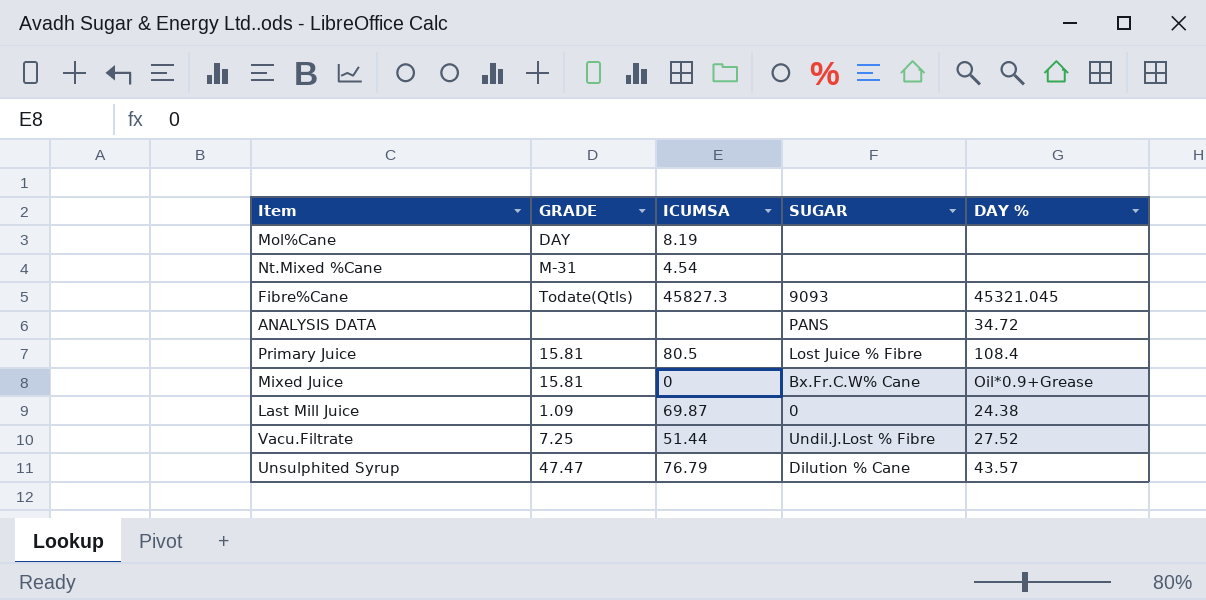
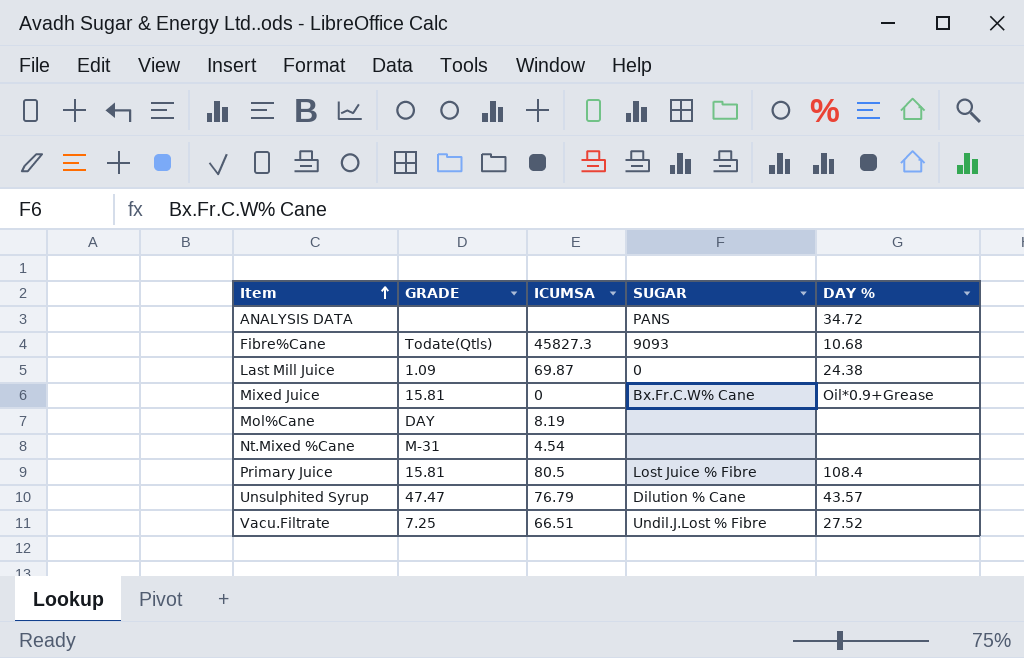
row order: none -> Item ascending
Fibre%Cane | DAY %: 45321.045 -> 10.68
Vacu.Filtrate | ICUMSA: 51.44 -> 66.51

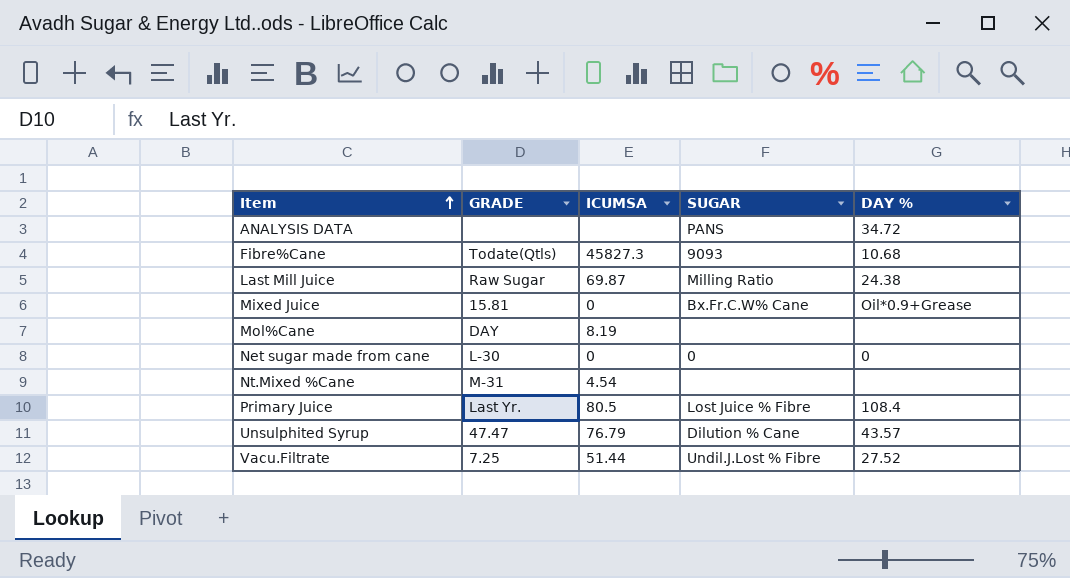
Last Mill Juice | GRADE: 1.09 -> Raw Sugar
Last Mill Juice | SUGAR: 0 -> Milling Ratio
row Net sugar made from cane: none -> L-30 | 0 | 0 | 0
Primary Juice | GRADE: 15.81 -> Last Yr.
Vacu.Filtrate | ICUMSA: 66.51 -> 51.44

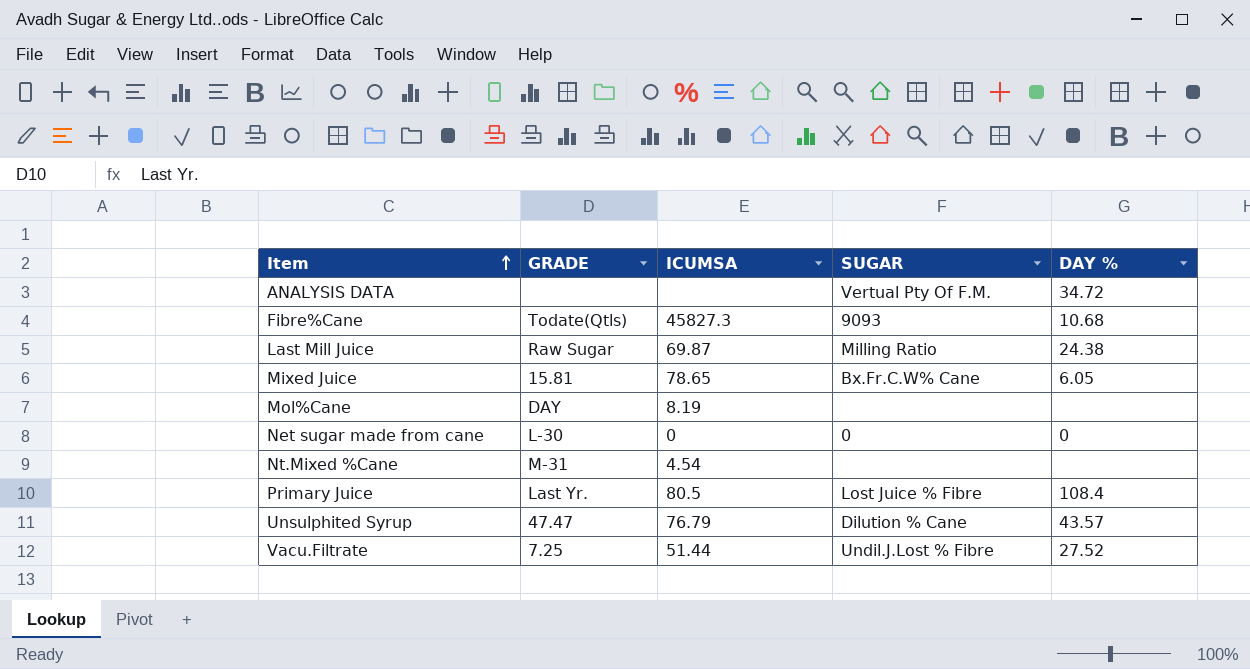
ANALYSIS DATA | SUGAR: PANS -> Vertual Pty Of F.M.
Mixed Juice | ICUMSA: 0 -> 78.65
Mixed Juice | DAY %: Oil*0.9+Grease -> 6.05

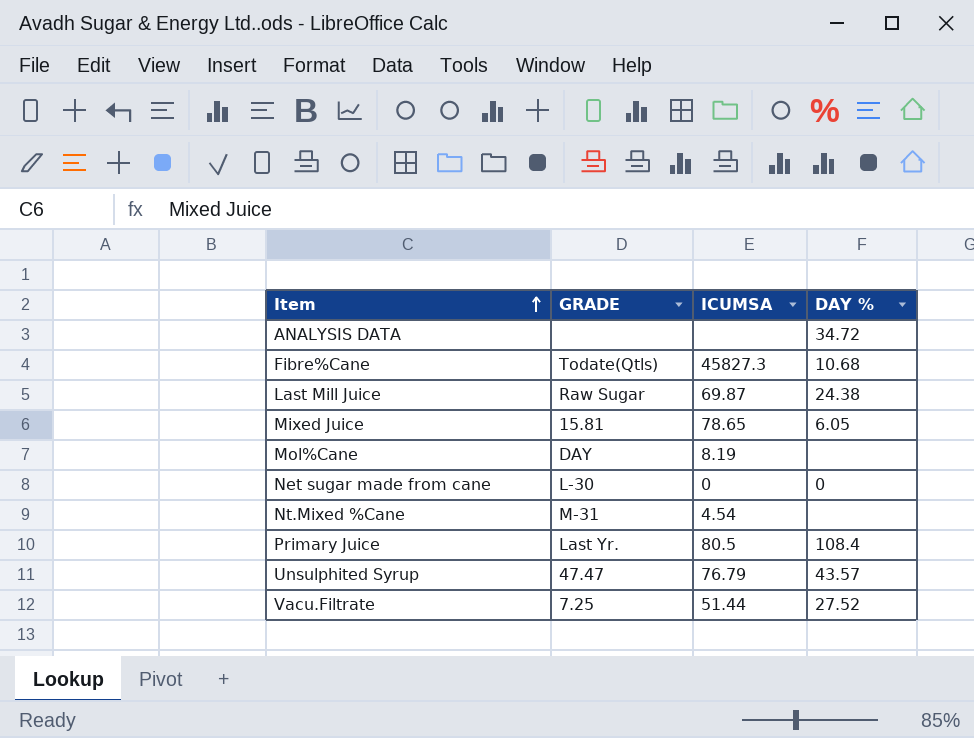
column SUGAR | position: 4 -> none

